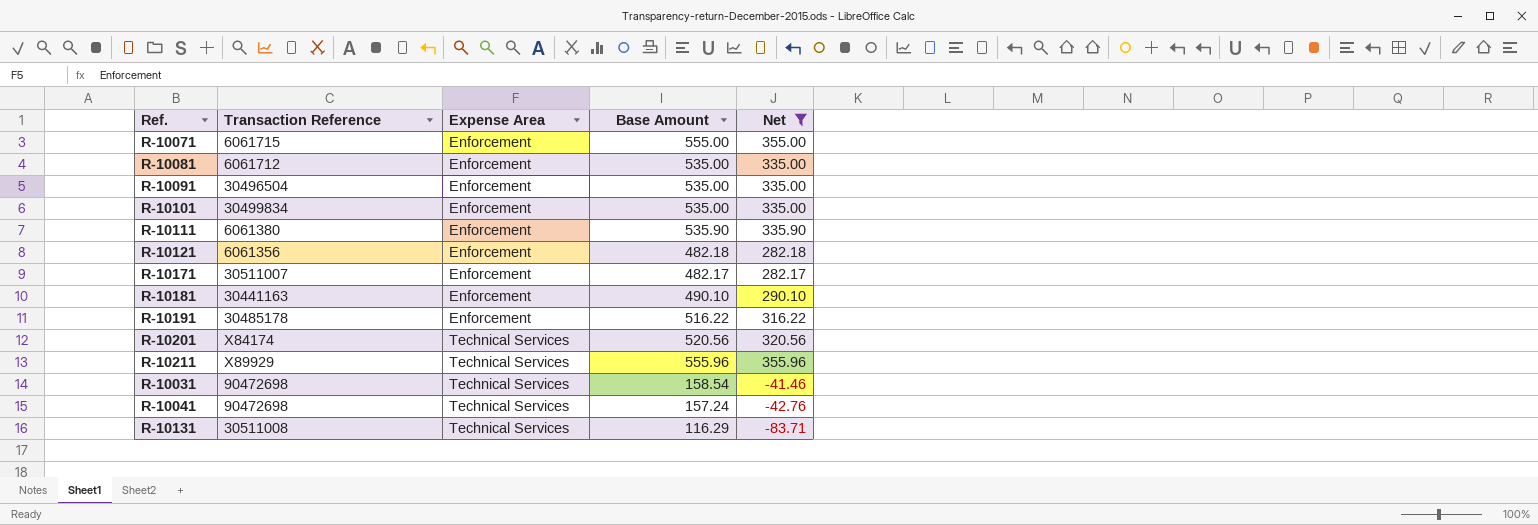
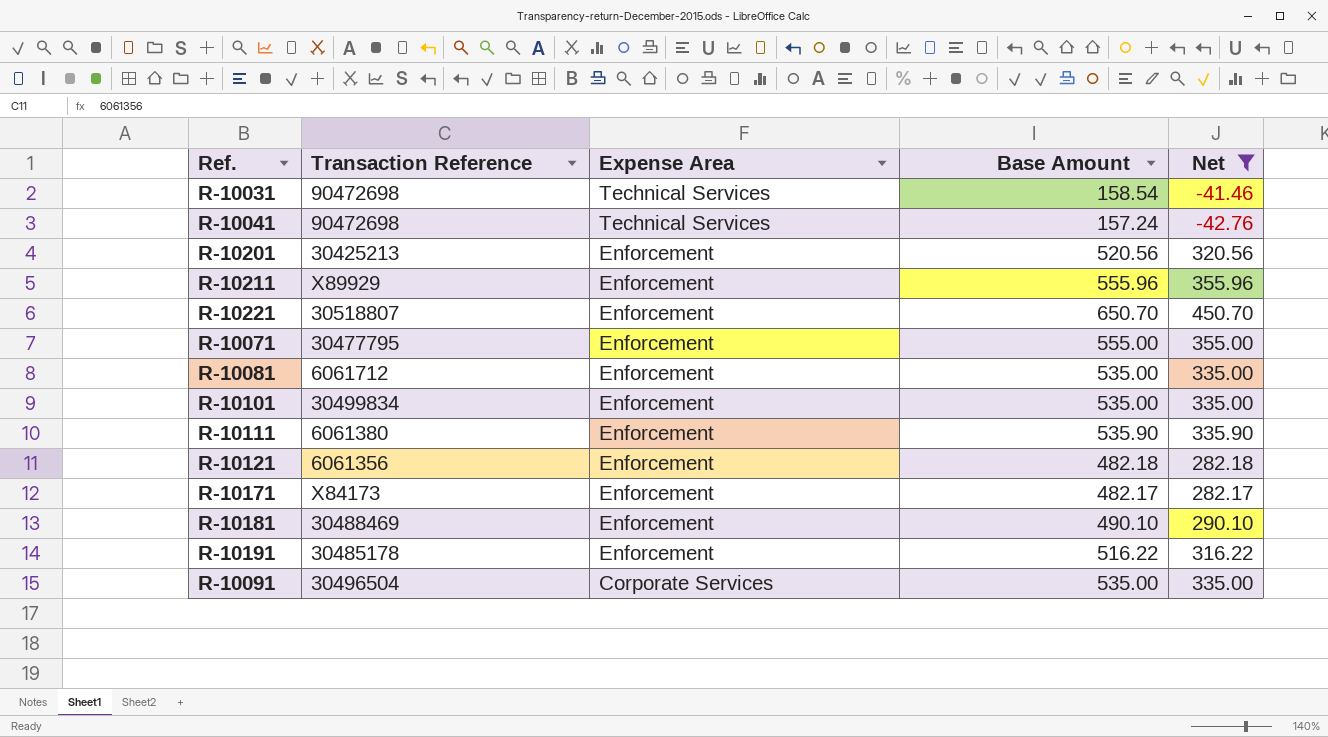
row order: Expense Area ascending -> Expense Area descending
row R-10131: 30511008 | Technical Services | 116.29 | -83.71 -> none
R-10201 | Transaction Reference: X84174 -> 30425213
R-10201 | Expense Area: Technical Services -> Enforcement
R-10211 | Expense Area: Technical Services -> Enforcement
row R-10221: none -> 30518807 | Enforcement | 650.70 | 450.70
R-10071 | Transaction Reference: 6061715 -> 30477795
R-10171 | Transaction Reference: 30511007 -> X84173
R-10181 | Transaction Reference: 30441163 -> 30488469
R-10091 | Expense Area: Enforcement -> Corporate Services

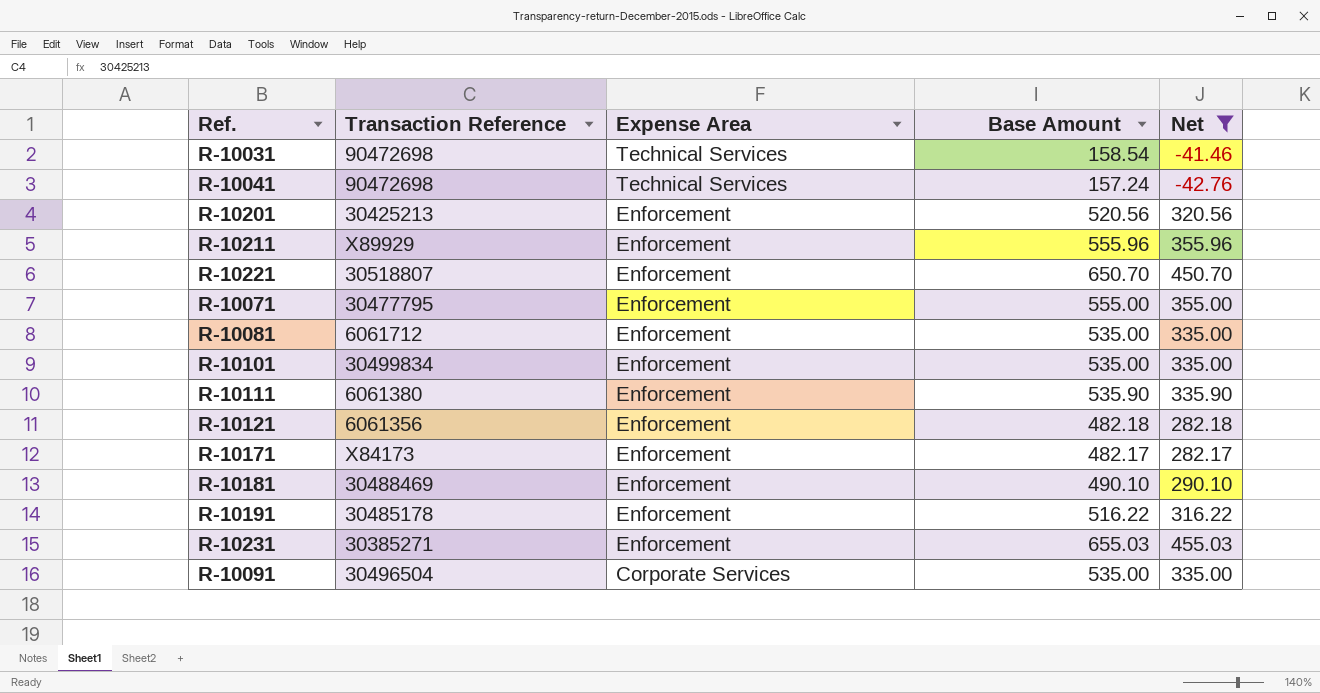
row R-10231: none -> 30385271 | Enforcement | 655.03 | 455.03

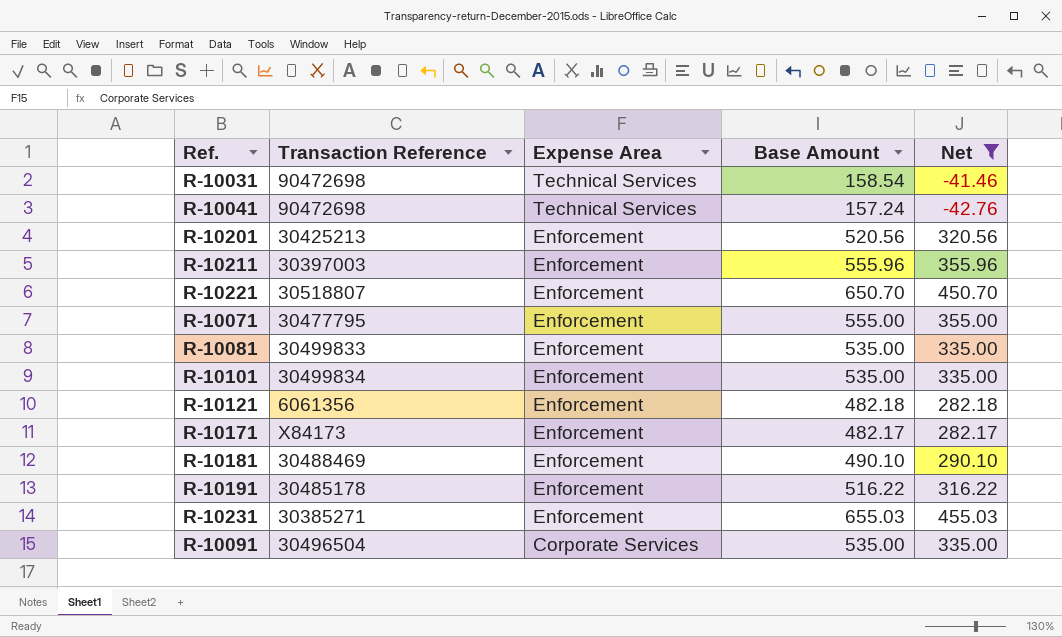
row R-10111: 6061380 | Enforcement | 535.90 | 335.90 -> none
R-10211 | Transaction Reference: X89929 -> 30397003
R-10081 | Transaction Reference: 6061712 -> 30499833

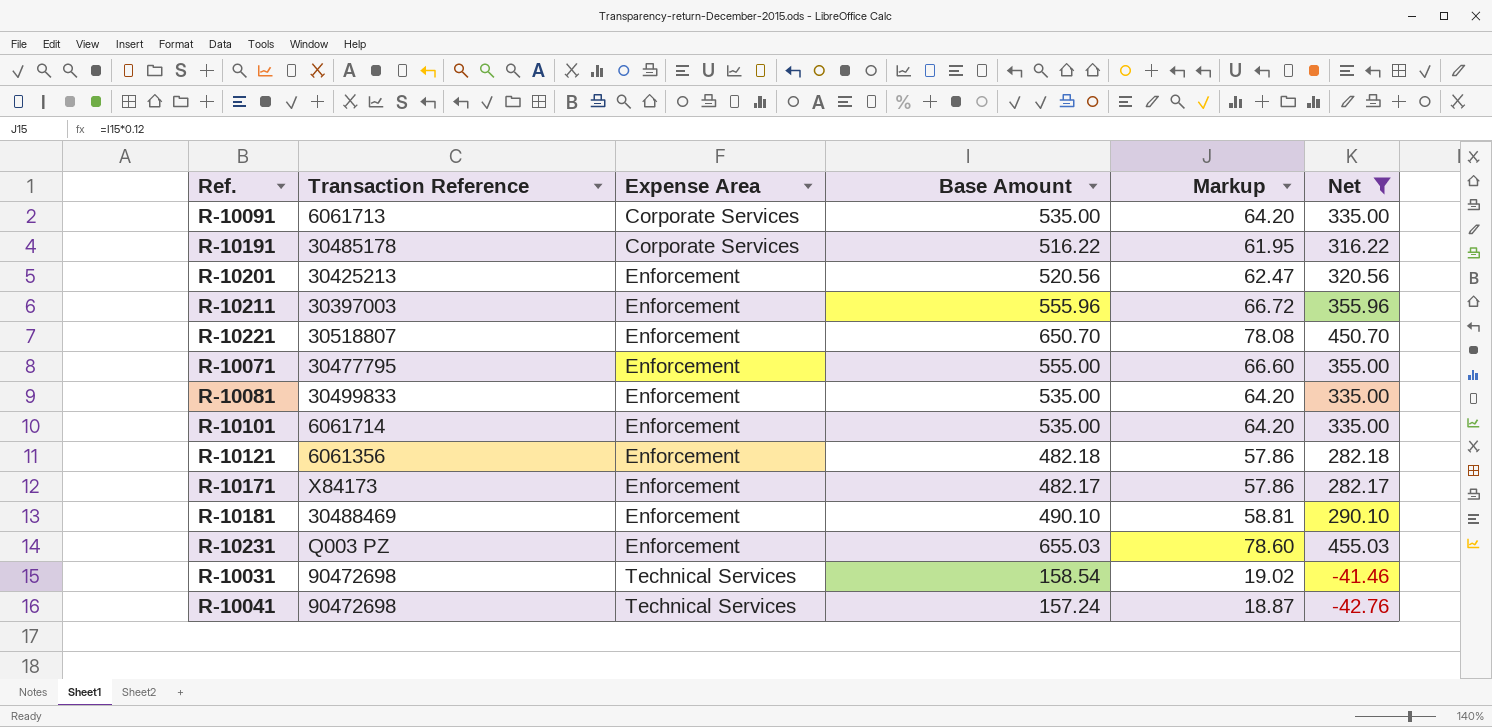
row order: Expense Area descending -> Expense Area ascending
column Markup | formula: none -> [Base Amount] * 0.12
R-10091 | Transaction Reference: 30496504 -> 6061713
R-10191 | Expense Area: Enforcement -> Corporate Services
R-10101 | Transaction Reference: 30499834 -> 6061714
R-10231 | Transaction Reference: 30385271 -> Q003 PZ

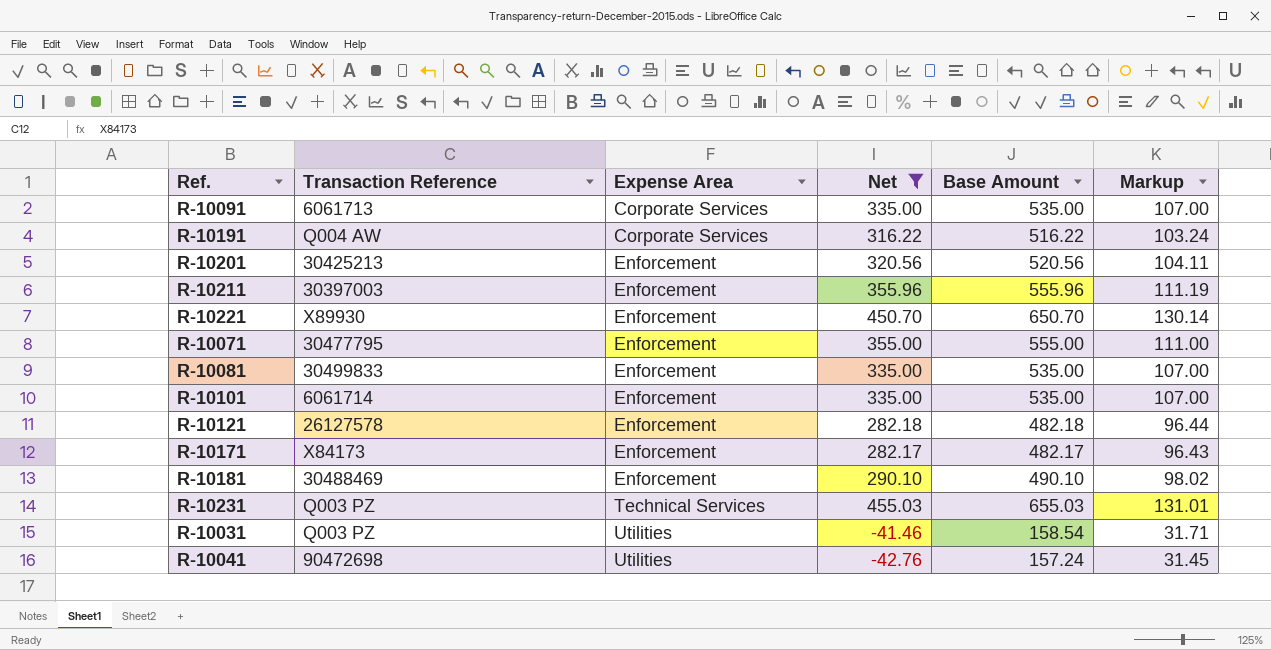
column Net | position: 6 -> 4
column Markup | formula: [Base Amount] * 0.12 -> [Base Amount] * 0.2
R-10191 | Transaction Reference: 30485178 -> Q004 AW
R-10221 | Transaction Reference: 30518807 -> X89930
R-10121 | Transaction Reference: 6061356 -> 26127578
R-10231 | Expense Area: Enforcement -> Technical Services
R-10031 | Transaction Reference: 90472698 -> Q003 PZ
R-10031 | Expense Area: Technical Services -> Utilities
R-10041 | Expense Area: Technical Services -> Utilities

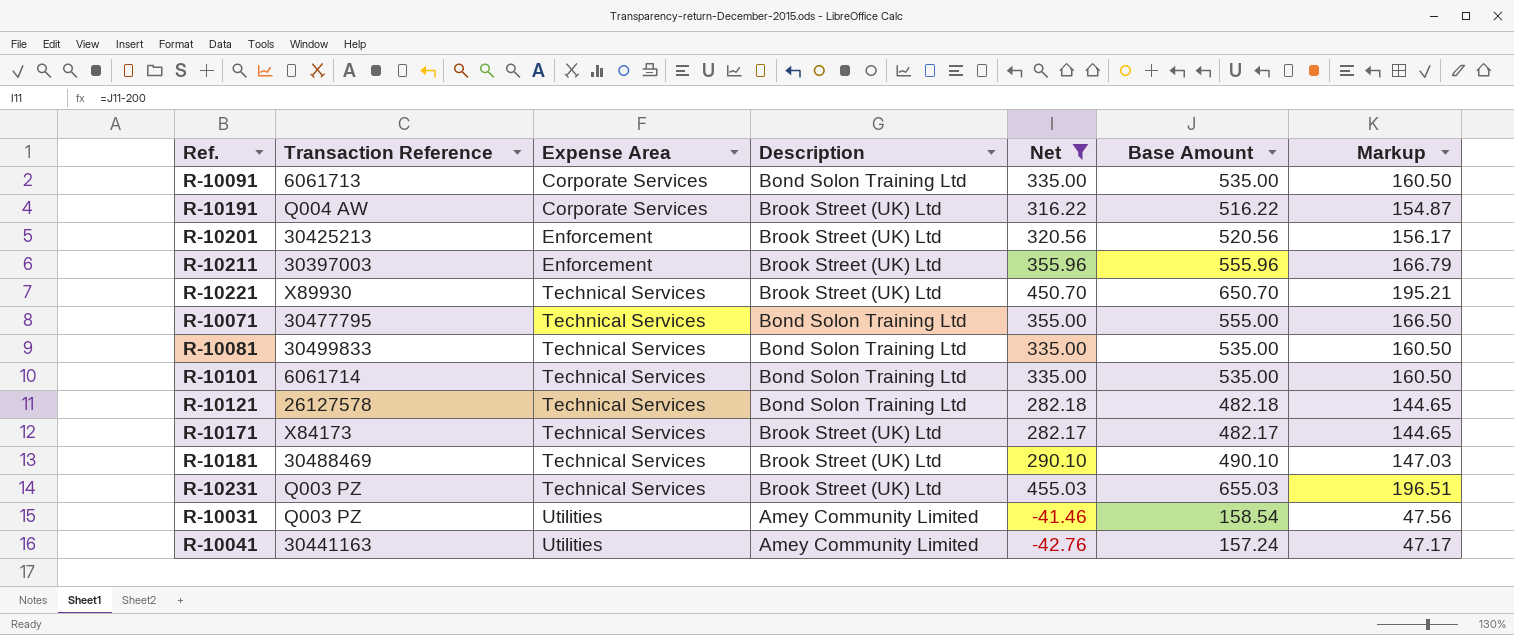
column Description | position: none -> 4
column Markup | formula: [Base Amount] * 0.2 -> [Base Amount] * 0.3
R-10221 | Expense Area: Enforcement -> Technical Services
R-10071 | Expense Area: Enforcement -> Technical Services
R-10081 | Expense Area: Enforcement -> Technical Services
R-10101 | Expense Area: Enforcement -> Technical Services
R-10121 | Expense Area: Enforcement -> Technical Services
R-10171 | Expense Area: Enforcement -> Technical Services
R-10181 | Expense Area: Enforcement -> Technical Services
R-10041 | Transaction Reference: 90472698 -> 30441163

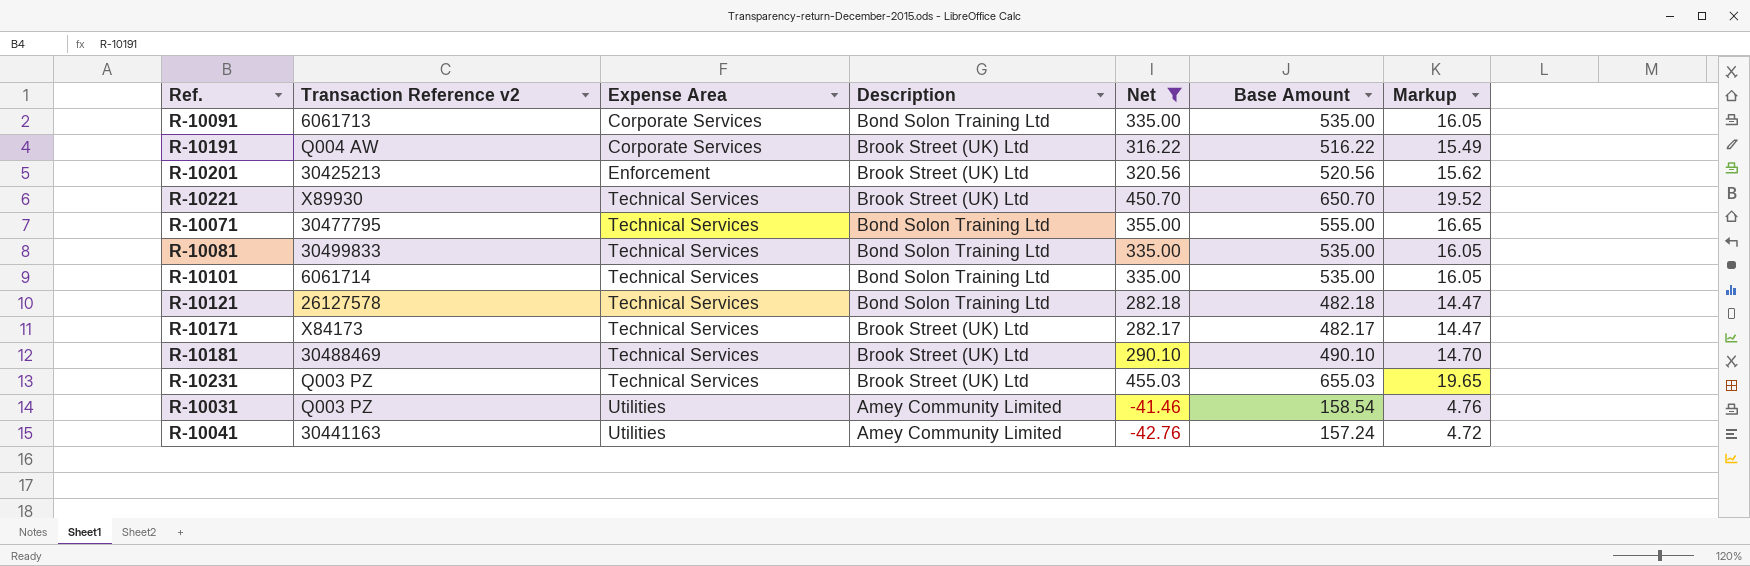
column name: Transaction Reference -> Transaction Reference v2
column Markup | formula: [Base Amount] * 0.3 -> [Base Amount] * 0.03
row R-10211: 30397003 | Enforcement | Brook Street (UK) Ltd | 355.96 | 555.96 | 166.79 -> none

